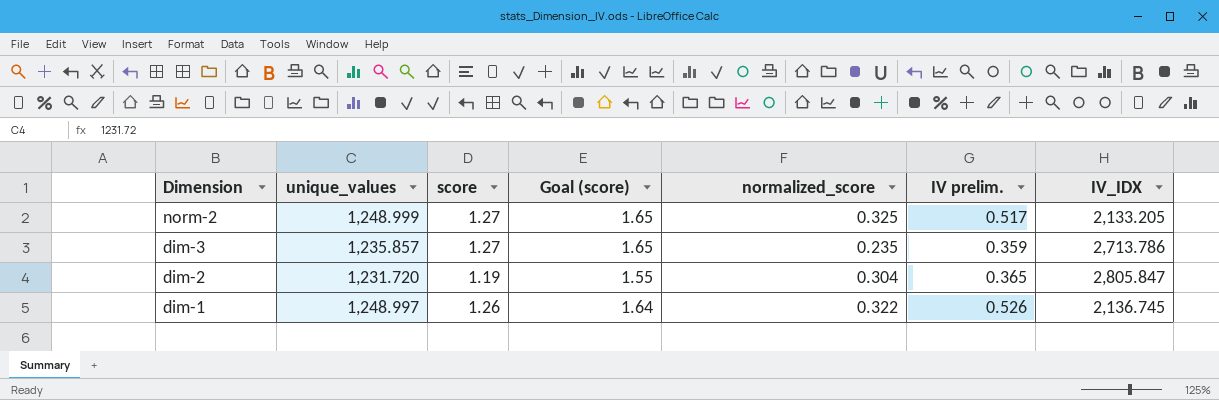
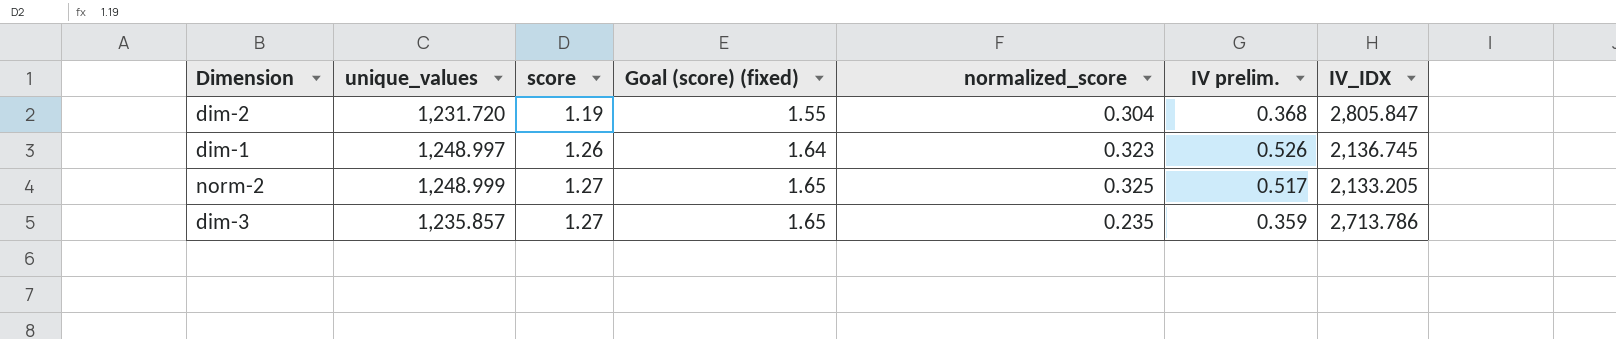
row order: Dimension descending -> score ascending
column name: Goal (score) -> Goal (score) (fixed)
dim-2 | IV prelim.: 0.365 -> 0.368
dim-1 | normalized_score: 0.322 -> 0.323

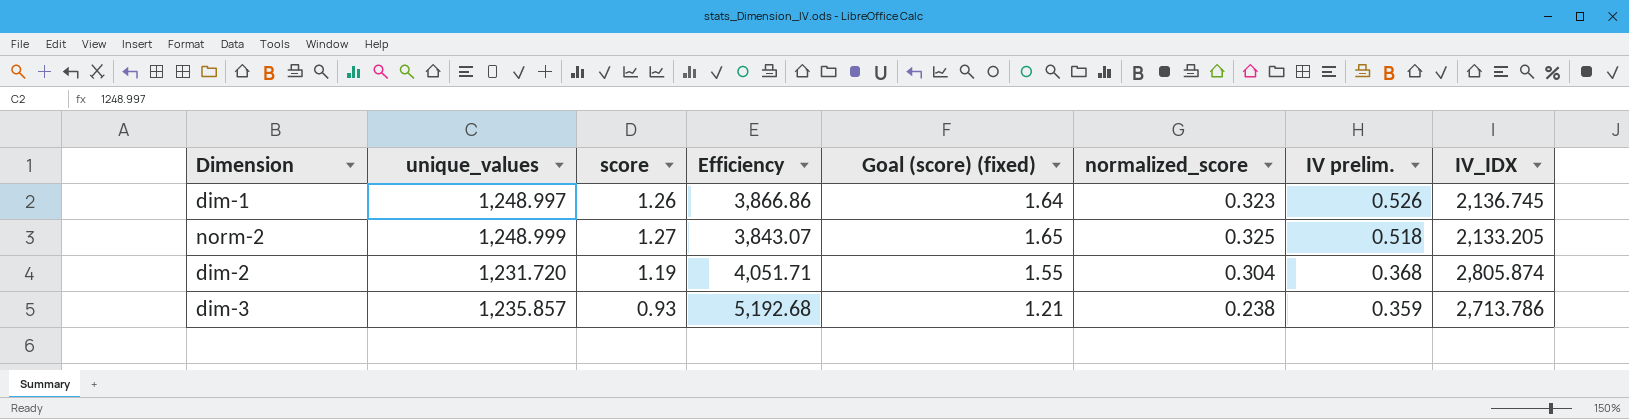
row order: score ascending -> IV prelim. descending
column Efficiency | formula: none -> [unique_values] / [normalized_score]
norm-2 | IV prelim.: 0.517 -> 0.518
dim-2 | IV_IDX: 2,805.847 -> 2,805.874
dim-3 | score: 1.27 -> 0.93
dim-3 | Goal (score) (fixed): 1.65 -> 1.21
dim-3 | normalized_score: 0.235 -> 0.238

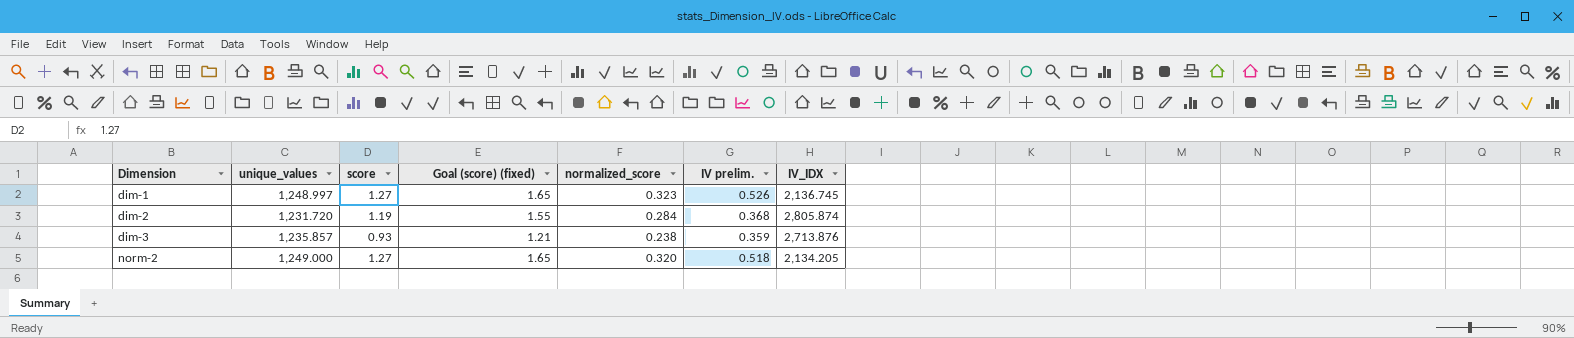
row order: IV prelim. descending -> Dimension ascending
column Efficiency | formula: [unique_values] / [normalized_score] -> none
dim-1 | score: 1.26 -> 1.27
dim-1 | Goal (score) (fixed): 1.64 -> 1.65
dim-2 | normalized_score: 0.304 -> 0.284
dim-3 | IV_IDX: 2,713.786 -> 2,713.876
norm-2 | unique_values: 1,248.999 -> 1,249.000
norm-2 | normalized_score: 0.325 -> 0.320
norm-2 | IV_IDX: 2,133.205 -> 2,134.205

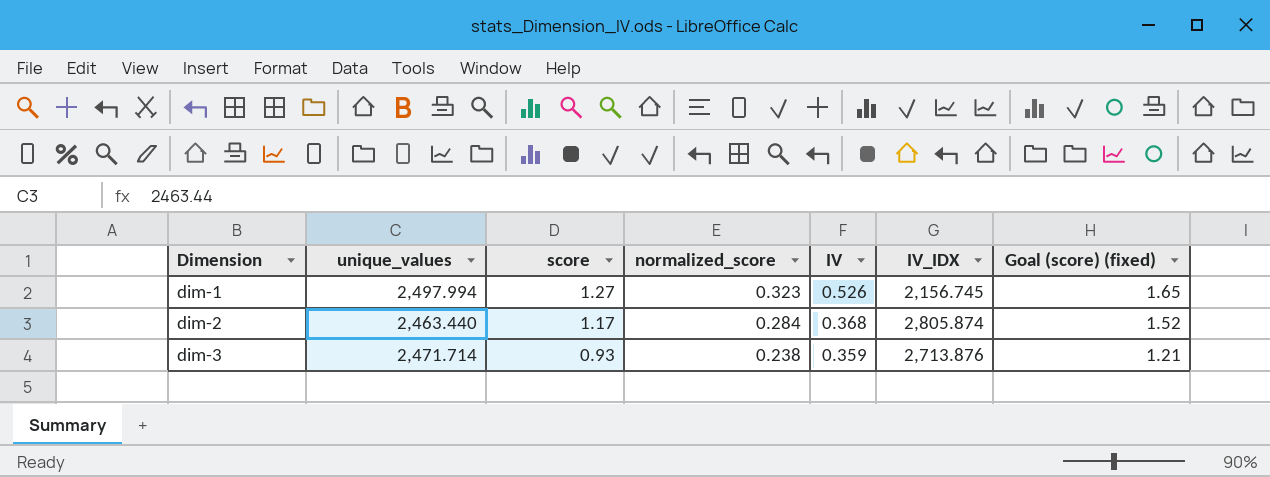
column name: IV prelim. -> IV
column Goal (score) (fixed) | position: 4 -> 7
row norm-2: 1,249.000 | 1.27 | 1.65 | 0.320 | 0.518 | 2,134.205 -> none
dim-1 | unique_values: 1,248.997 -> 2,497.994
dim-1 | IV_IDX: 2,136.745 -> 2,156.745
dim-2 | unique_values: 1,231.720 -> 2,463.440
dim-2 | score: 1.19 -> 1.17
dim-2 | Goal (score) (fixed): 1.55 -> 1.52
dim-3 | unique_values: 1,235.857 -> 2,471.714

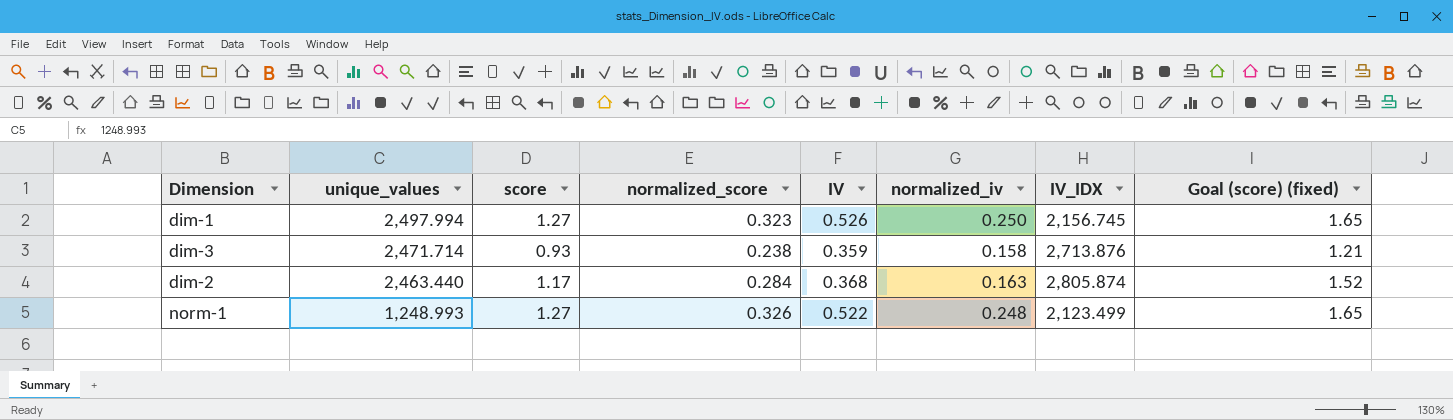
row order: Dimension ascending -> unique_values descending
column normalized_iv | position: none -> 6
row norm-1: none -> 1,248.993 | 1.27 | 0.326 | 0.522 | 0.248 | 2,123.499 | 1.65

